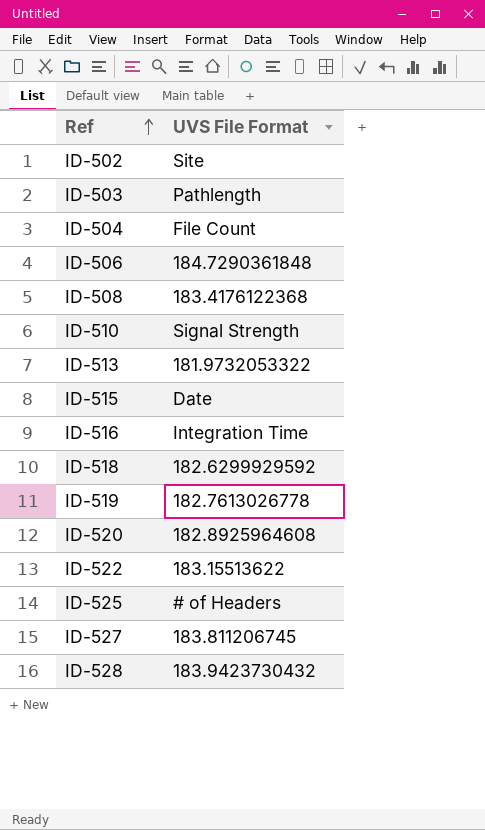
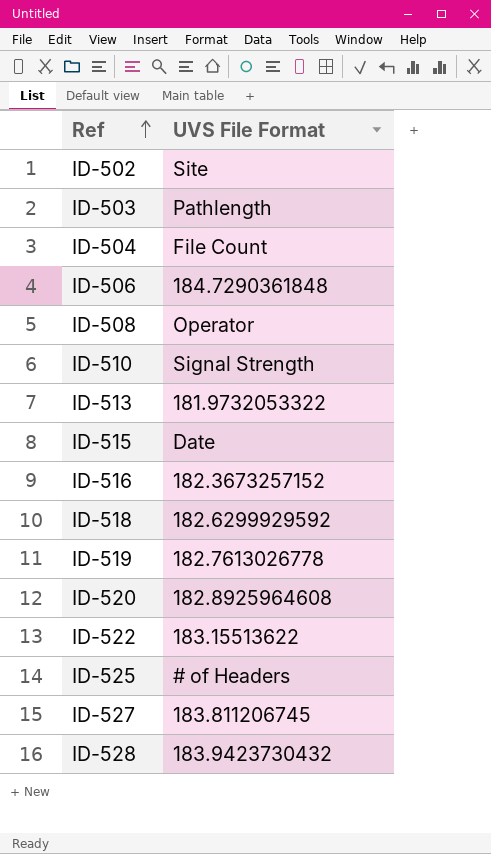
ID-508 | UVS File Format: 183.4176122368 -> Operator
ID-516 | UVS File Format: Integration Time -> 182.3673257152

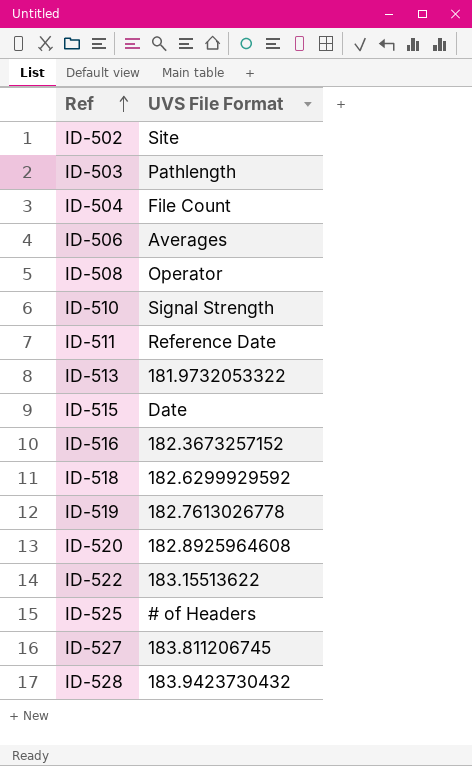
ID-506 | UVS File Format: 184.7290361848 -> Averages
row ID-511: none -> Reference Date

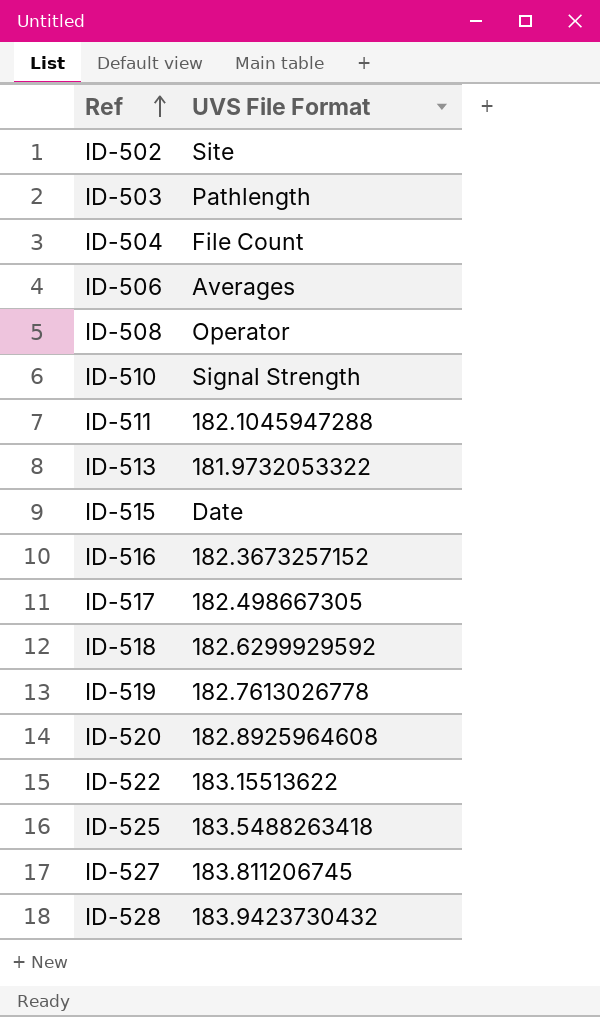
ID-511 | UVS File Format: Reference Date -> 182.1045947288
row ID-517: none -> 182.498667305
ID-525 | UVS File Format: # of Headers -> 183.5488263418

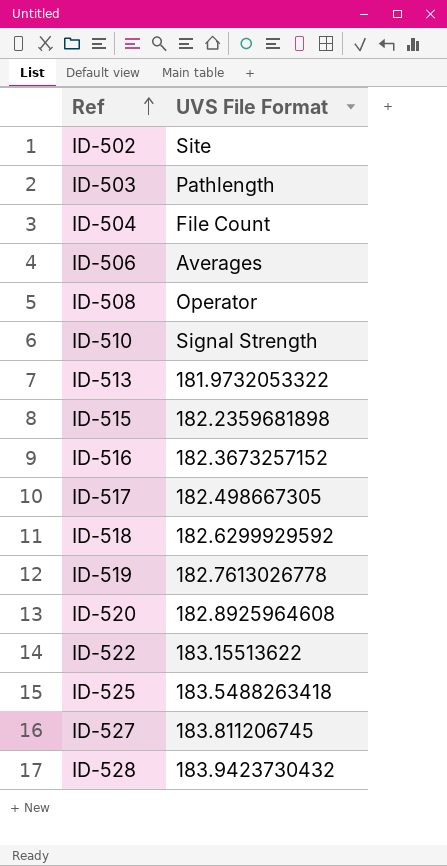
row ID-511: 182.1045947288 -> none
ID-515 | UVS File Format: Date -> 182.2359681898

